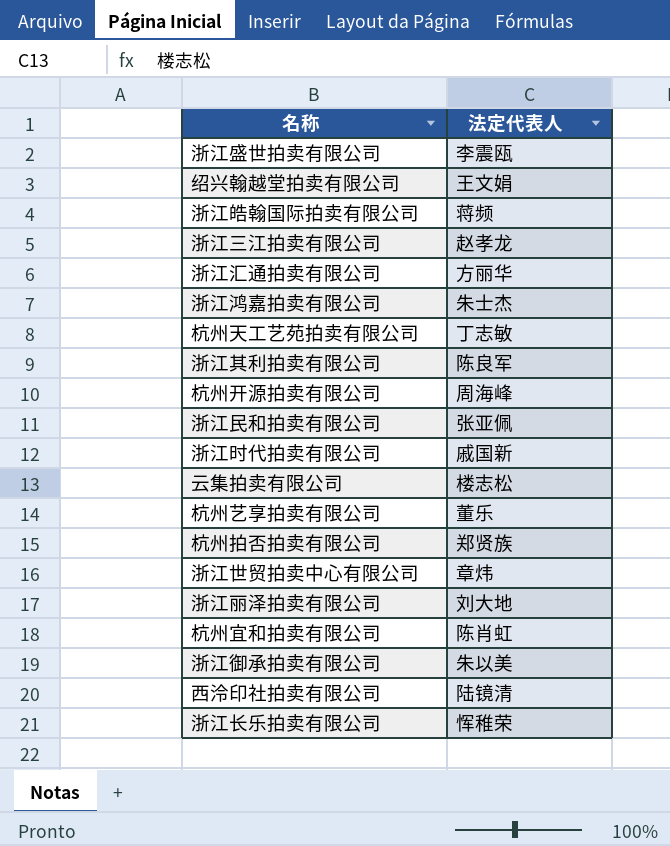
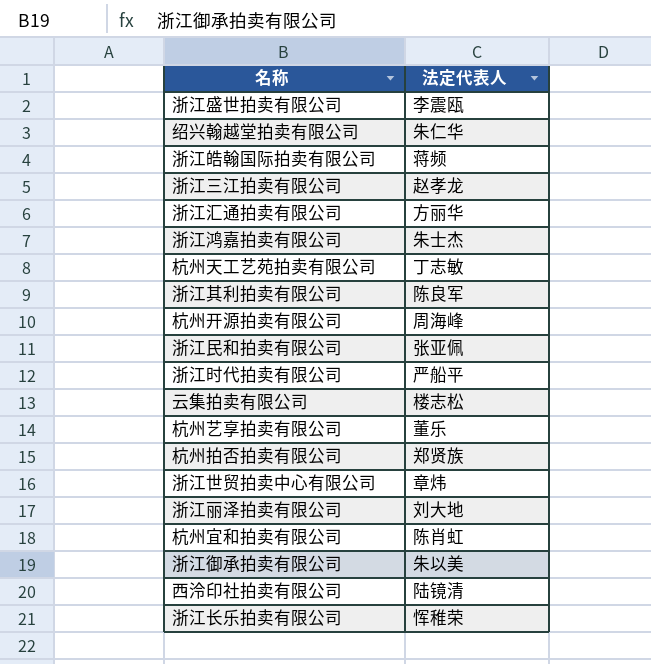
绍兴翰越堂拍卖有限公司 | 法定代表人: 王文娟 -> 朱仁华
浙江时代拍卖有限公司 | 法定代表人: 戚国新 -> 严船平

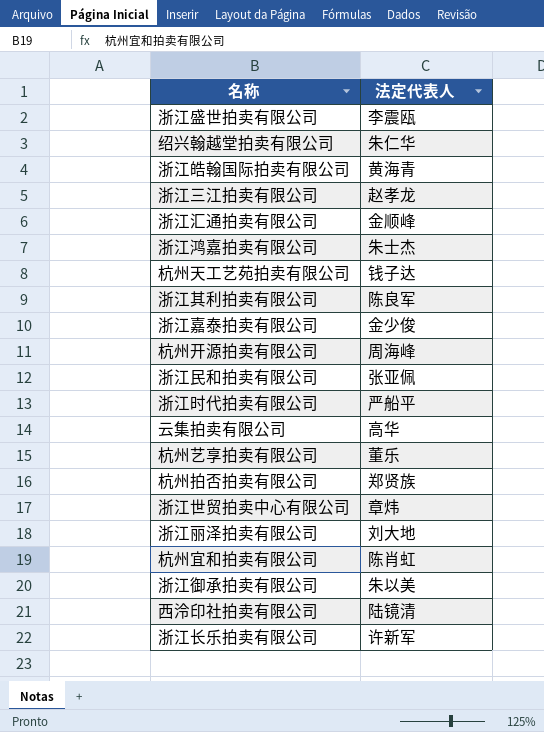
浙江皓翰国际拍卖有限公司 | 法定代表人: 蒋频 -> 黄海青
浙江汇通拍卖有限公司 | 法定代表人: 方丽华 -> 金顺峰
杭州天工艺苑拍卖有限公司 | 法定代表人: 丁志敏 -> 钱子达
row 浙江嘉泰拍卖有限公司: none -> 金少俊
云集拍卖有限公司 | 法定代表人: 楼志松 -> 高华
浙江长乐拍卖有限公司 | 法定代表人: 恽稚荣 -> 许新军

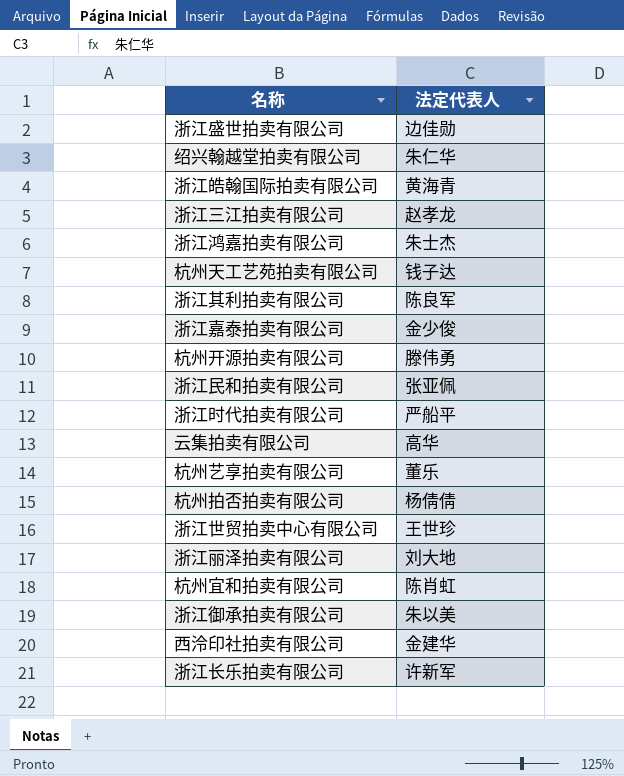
row 浙江汇通拍卖有限公司: 金顺峰 -> none
浙江盛世拍卖有限公司 | 法定代表人: 李震瓯 -> 边佳勋
杭州开源拍卖有限公司 | 法定代表人: 周海峰 -> 滕伟勇
杭州拍否拍卖有限公司 | 法定代表人: 郑贤族 -> 杨倩倩
浙江世贸拍卖中心有限公司 | 法定代表人: 章炜 -> 王世珍
西泠印社拍卖有限公司 | 法定代表人: 陆镜清 -> 金建华

